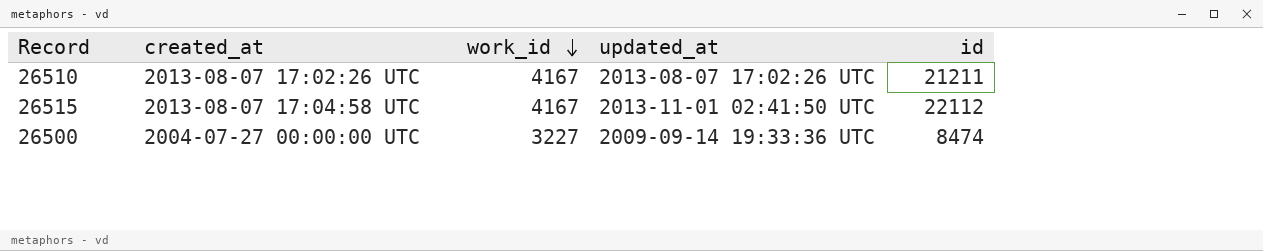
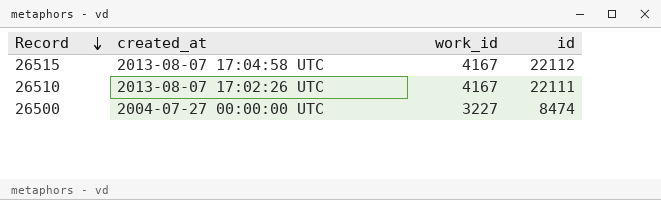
row order: work_id descending -> Record descending
column updated_at | position: 4 -> none
26510 | id: 21211 -> 22111

